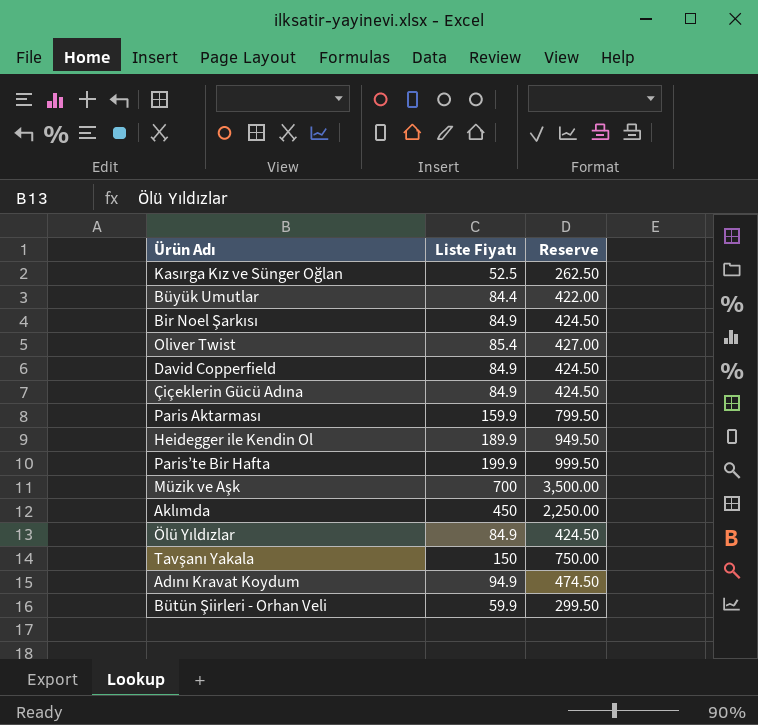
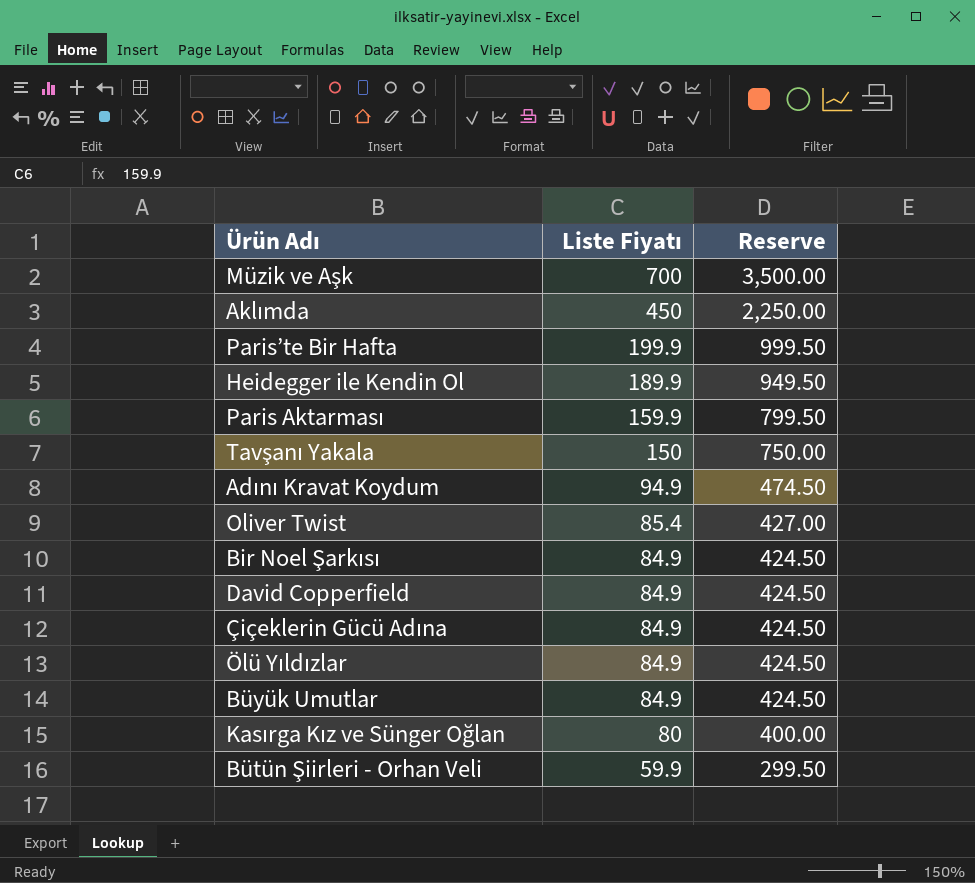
row order: none -> Liste Fiyatı descending
Büyük Umutlar | Liste Fiyatı: 84.4 -> 84.9
Büyük Umutlar | Reserve: 422.00 -> 424.50
Kasırga Kız ve Sünger Oğlan | Liste Fiyatı: 52.5 -> 80
Kasırga Kız ve Sünger Oğlan | Reserve: 262.50 -> 400.00

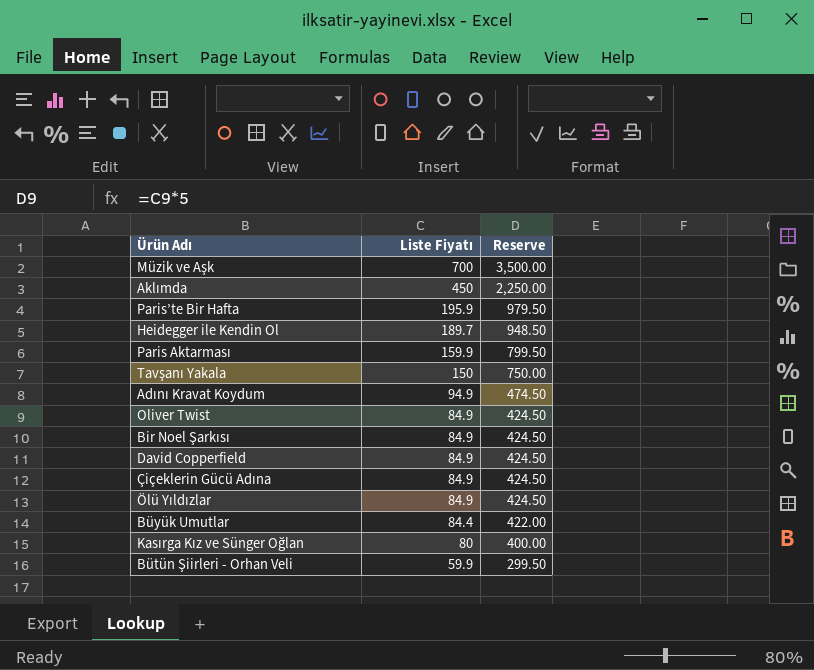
Paris’te Bir Hafta | Liste Fiyatı: 199.9 -> 195.9
Paris’te Bir Hafta | Reserve: 999.50 -> 979.50
Heidegger ile Kendin Ol | Liste Fiyatı: 189.9 -> 189.7
Heidegger ile Kendin Ol | Reserve: 949.50 -> 948.50
Oliver Twist | Liste Fiyatı: 85.4 -> 84.9
Oliver Twist | Reserve: 427.00 -> 424.50
Büyük Umutlar | Liste Fiyatı: 84.9 -> 84.4
Büyük Umutlar | Reserve: 424.50 -> 422.00

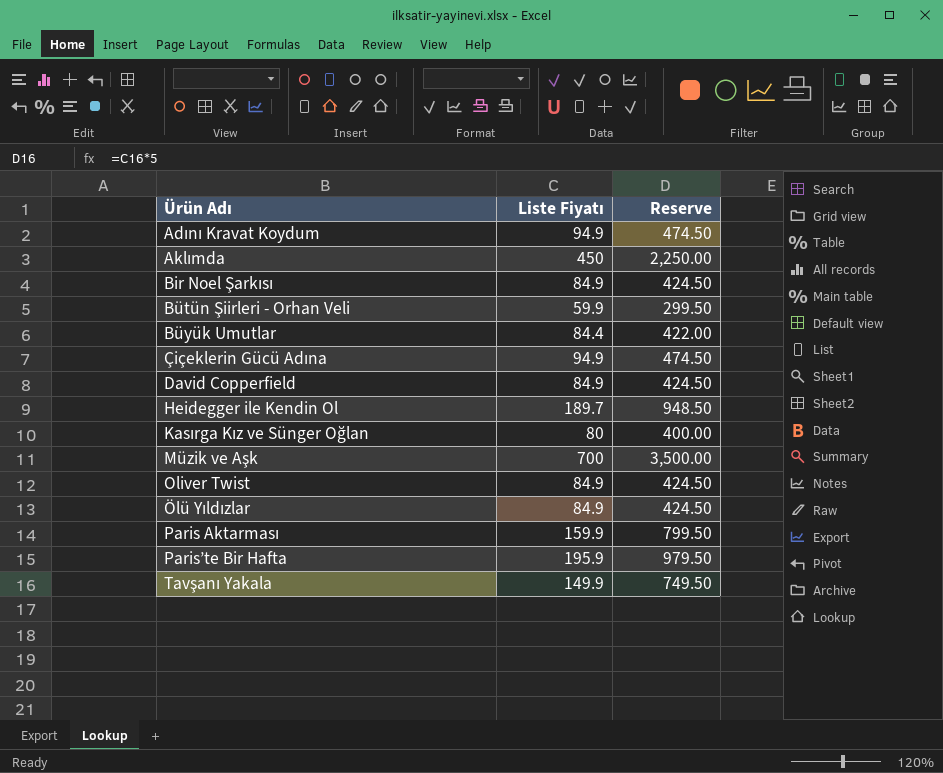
row order: Liste Fiyatı descending -> Ürün Adı ascending
Çiçeklerin Gücü Adına | Liste Fiyatı: 84.9 -> 94.9
Çiçeklerin Gücü Adına | Reserve: 424.50 -> 474.50
Tavşanı Yakala | Liste Fiyatı: 150 -> 149.9
Tavşanı Yakala | Reserve: 750.00 -> 749.50

